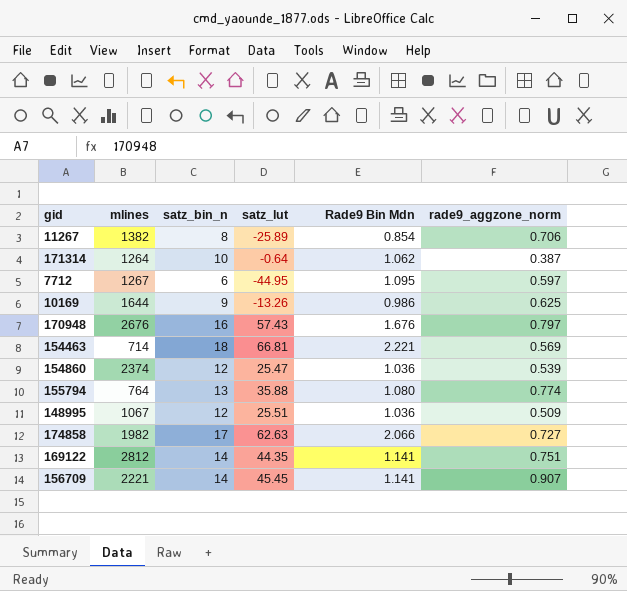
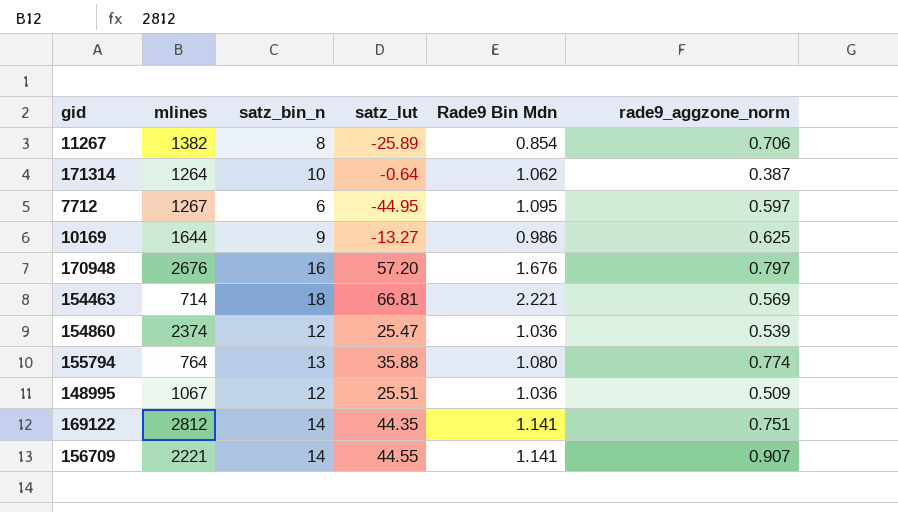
row 174858: 1982 | 17 | 62.63 | 2.066 | 0.727 -> none
10169 | satz_lut: -13.26 -> -13.27
170948 | satz_lut: 57.43 -> 57.20
156709 | satz_lut: 45.45 -> 44.55

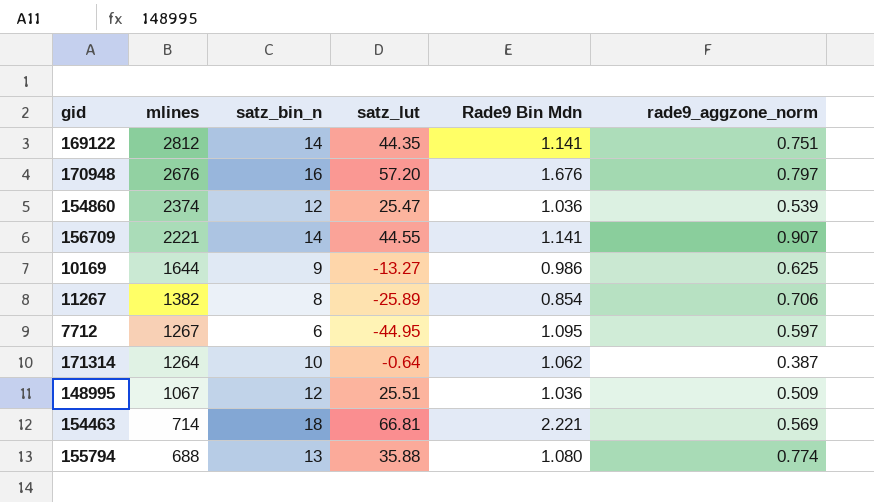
row order: none -> mlines descending
155794 | mlines: 764 -> 688

